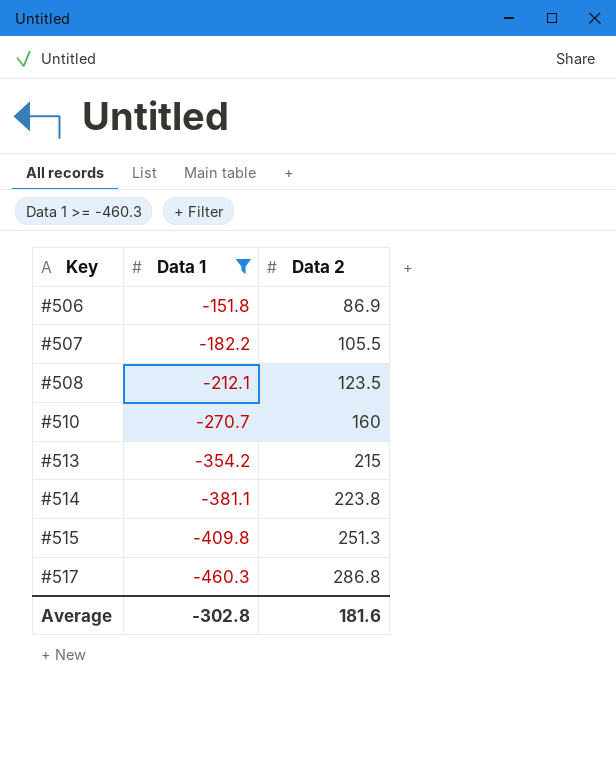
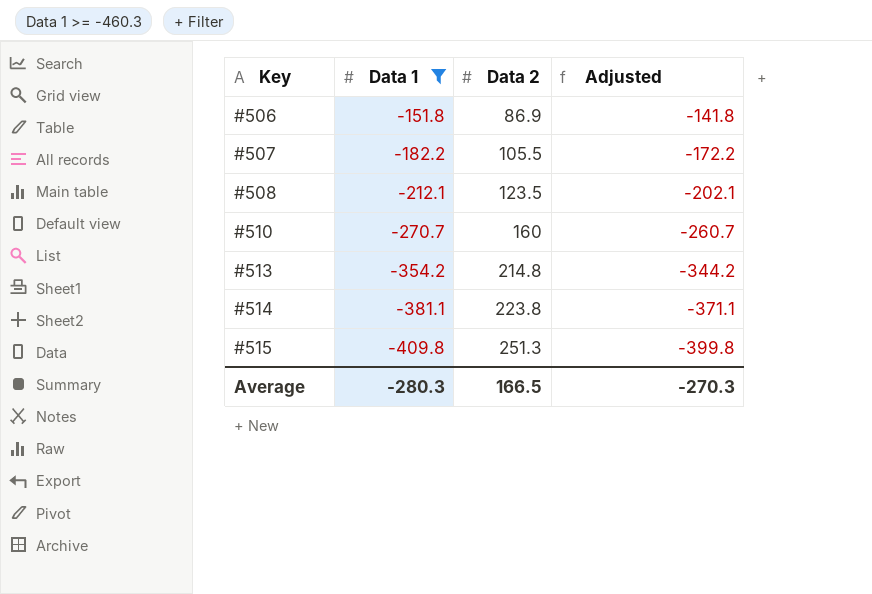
column Adjusted | formula: none -> [Data 1] + 10
row #517: -460.3 | 286.8 -> none
#513 | Data 2: 215 -> 214.8
Average | Data 1: -302.8 -> -280.3
Average | Data 2: 181.6 -> 166.5

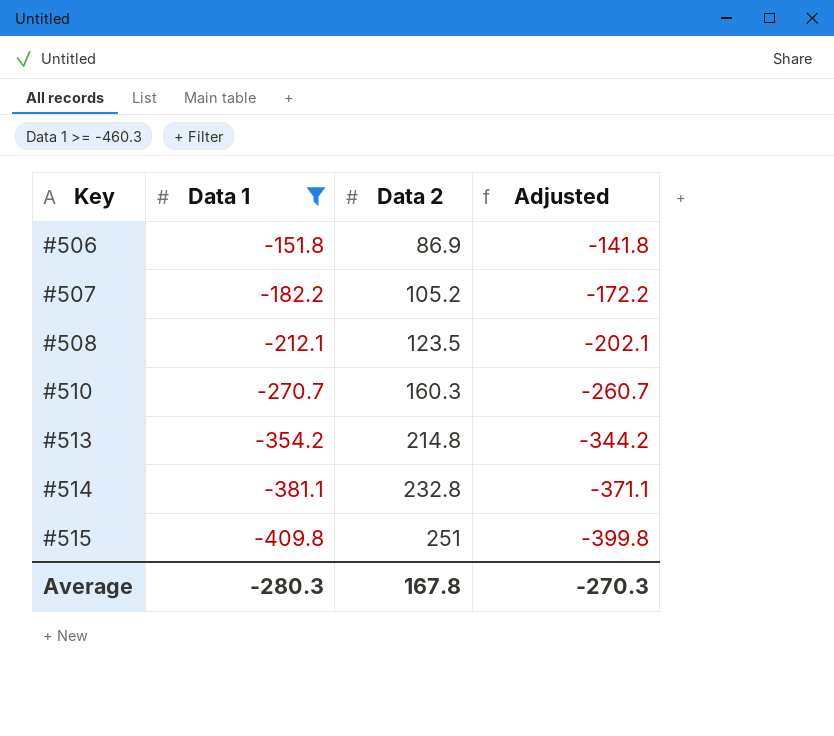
#507 | Data 2: 105.5 -> 105.2
#510 | Data 2: 160 -> 160.3
#514 | Data 2: 223.8 -> 232.8
#515 | Data 2: 251.3 -> 251
Average | Data 2: 166.5 -> 167.8

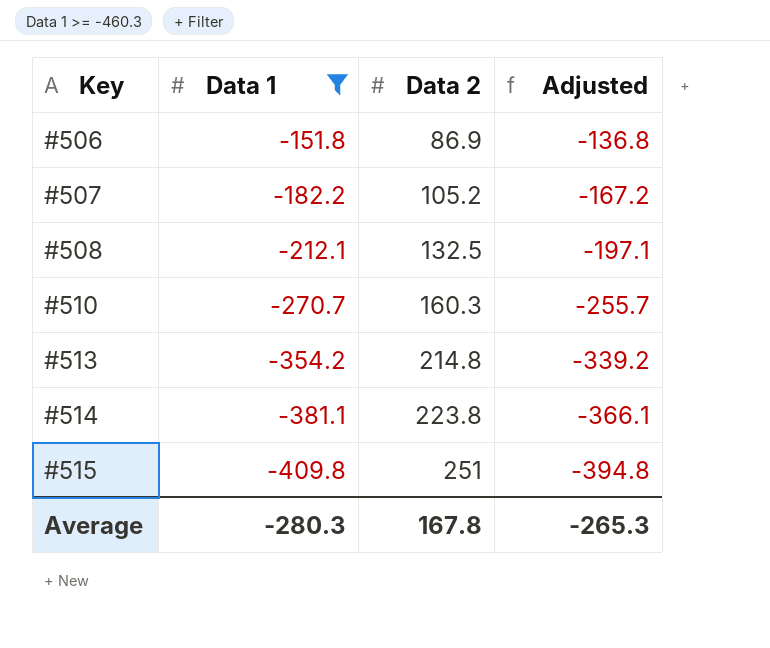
column Adjusted | formula: [Data 1] + 10 -> [Data 1] + 15
#508 | Data 2: 123.5 -> 132.5
#514 | Data 2: 232.8 -> 223.8
Average | Adjusted: -270.3 -> -265.3

